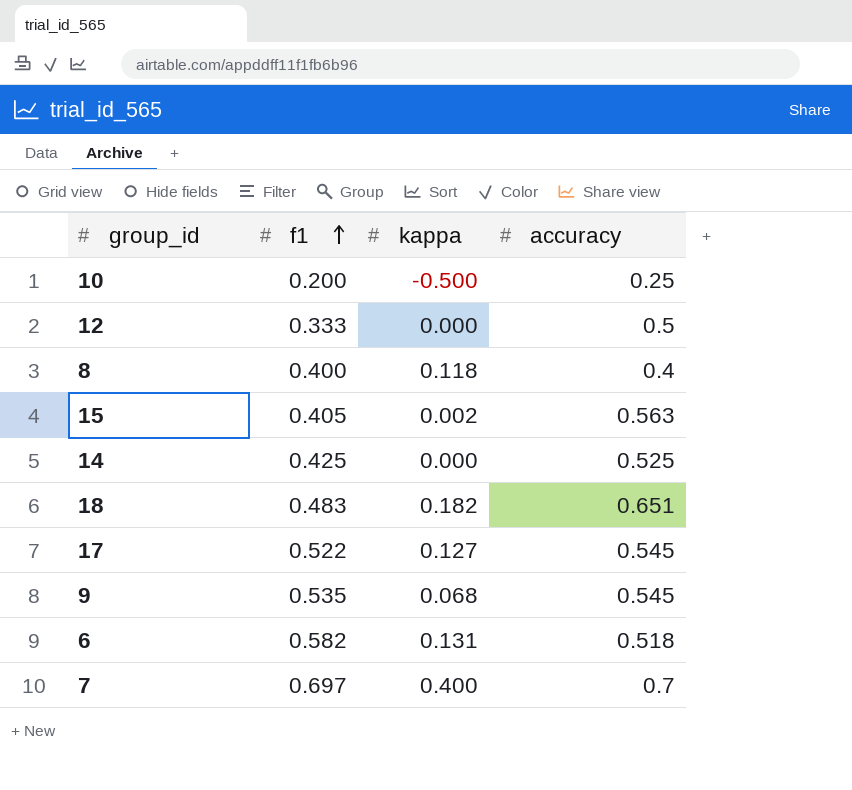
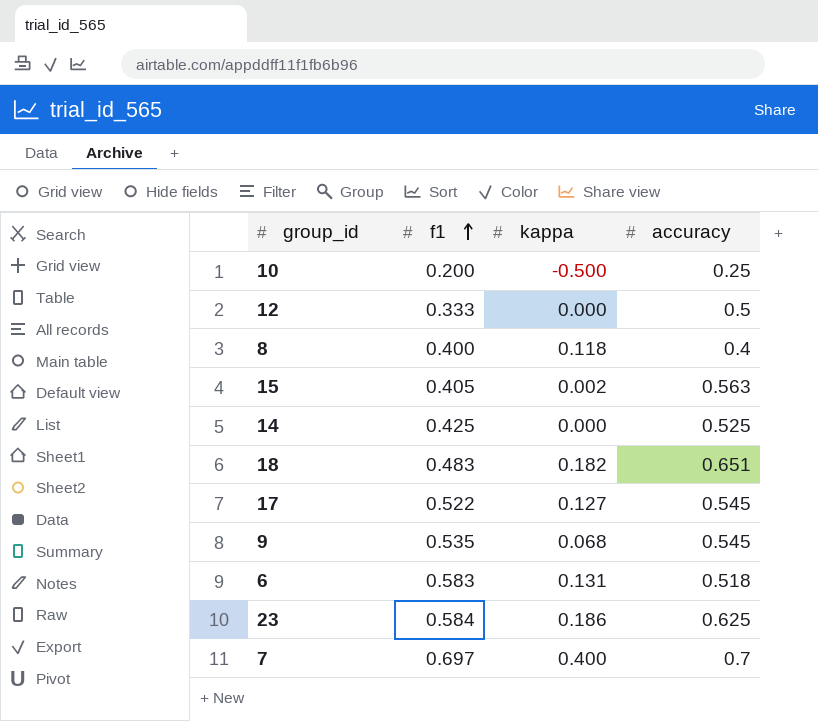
6 | f1: 0.582 -> 0.583
row 23: none -> 0.584 | 0.186 | 0.625

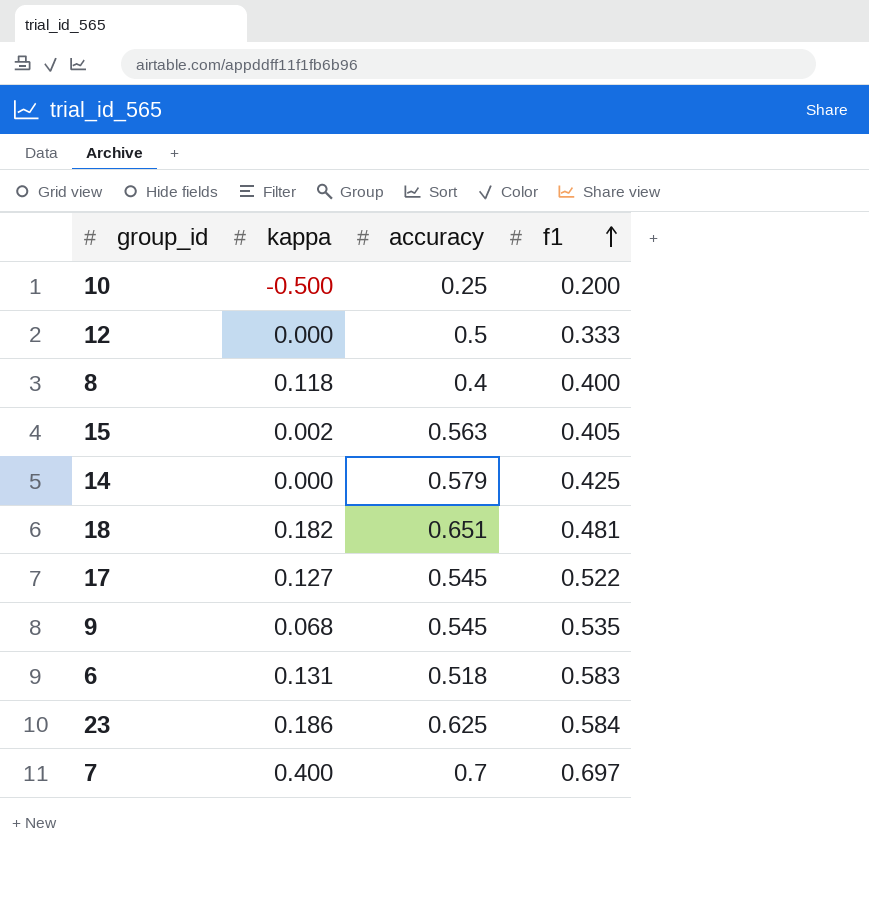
column f1 | position: 2 -> 4
14 | accuracy: 0.525 -> 0.579
18 | f1: 0.483 -> 0.481

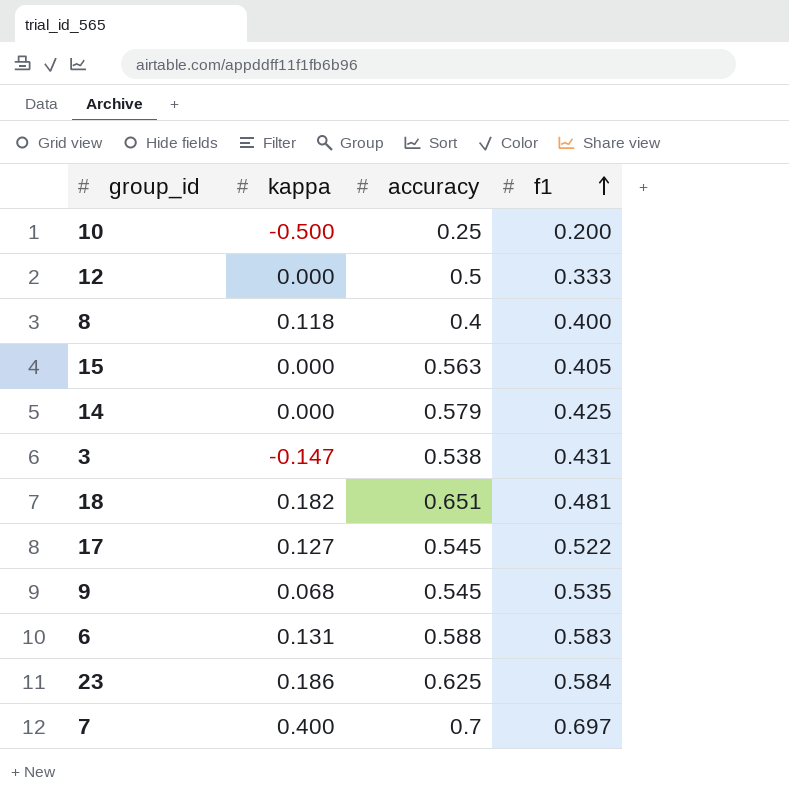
15 | kappa: 0.002 -> 0.000
row 3: none -> -0.147 | 0.538 | 0.431
6 | accuracy: 0.518 -> 0.588

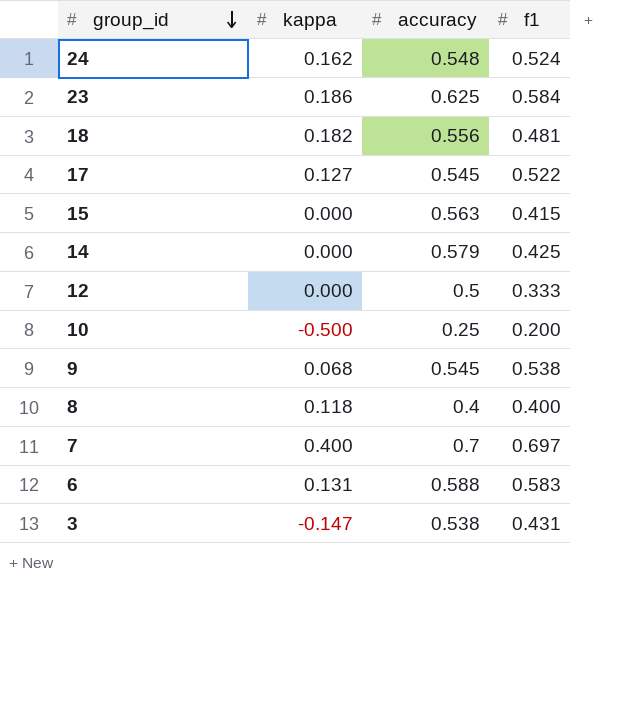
row order: f1 ascending -> group_id descending
row 24: none -> 0.162 | 0.548 | 0.524
18 | accuracy: 0.651 -> 0.556
15 | f1: 0.405 -> 0.415
9 | f1: 0.535 -> 0.538

